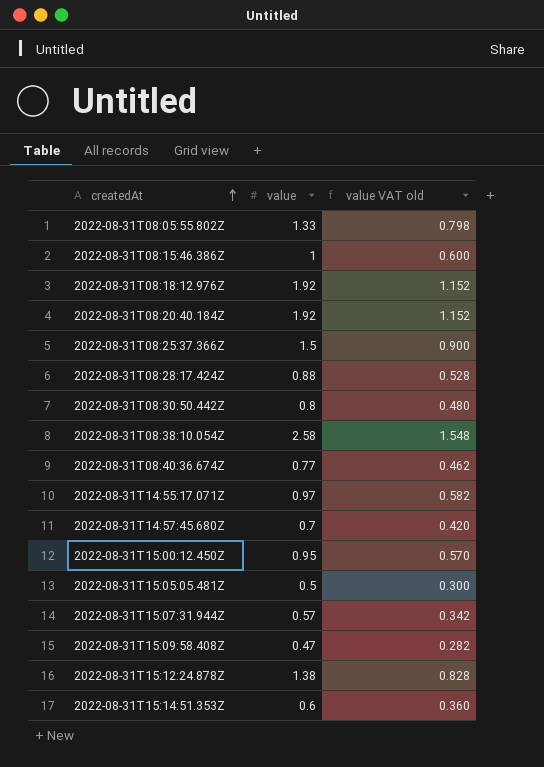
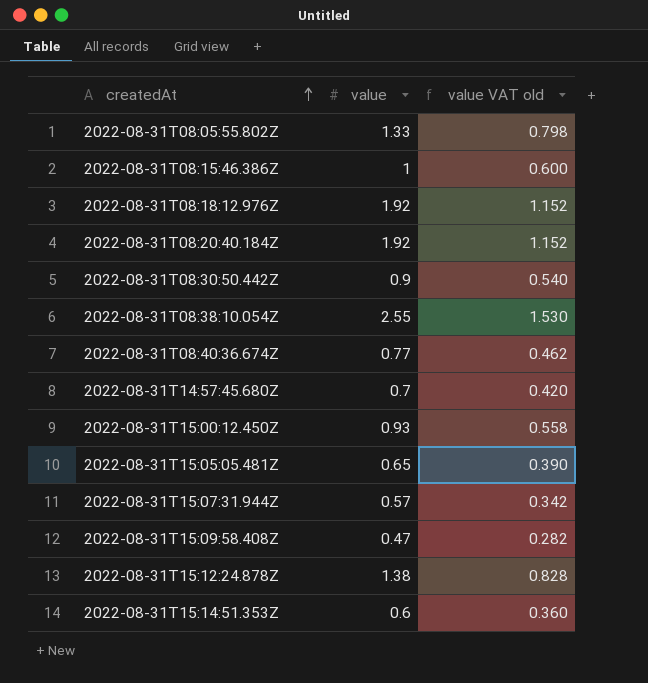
row 2022-08-31T08:25:37.366Z: 1.5 | 0.900 -> none
row 2022-08-31T08:28:17.424Z: 0.88 | 0.528 -> none
row 2022-08-31T14:55:17.071Z: 0.97 | 0.582 -> none
2022-08-31T08:30:50.442Z | value: 0.8 -> 0.9
2022-08-31T08:30:50.442Z | value VAT old: 0.480 -> 0.540
2022-08-31T08:38:10.054Z | value: 2.58 -> 2.55
2022-08-31T08:38:10.054Z | value VAT old: 1.548 -> 1.530
2022-08-31T15:00:12.450Z | value: 0.95 -> 0.93
2022-08-31T15:00:12.450Z | value VAT old: 0.570 -> 0.558
2022-08-31T15:05:05.481Z | value: 0.5 -> 0.65
2022-08-31T15:05:05.481Z | value VAT old: 0.300 -> 0.390

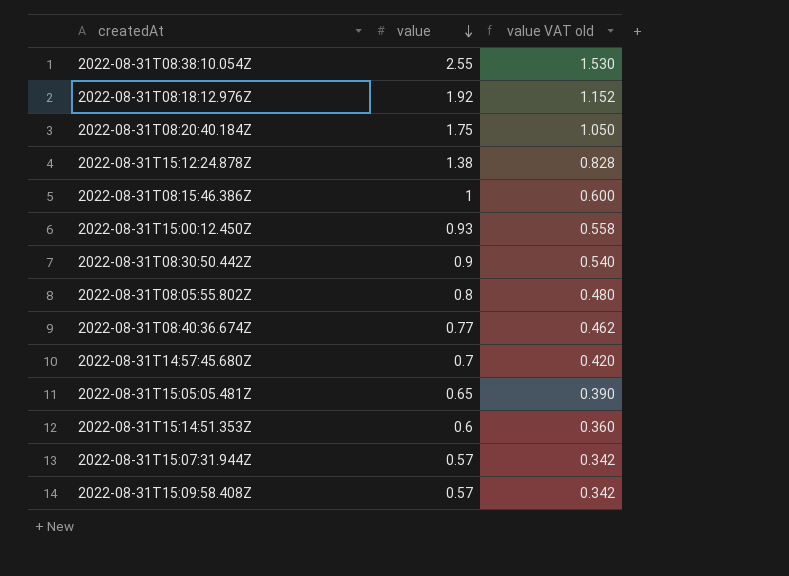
row order: createdAt ascending -> value descending
2022-08-31T08:20:40.184Z | value: 1.92 -> 1.75
2022-08-31T08:20:40.184Z | value VAT old: 1.152 -> 1.050
2022-08-31T08:05:55.802Z | value: 1.33 -> 0.8
2022-08-31T08:05:55.802Z | value VAT old: 0.798 -> 0.480
2022-08-31T15:09:58.408Z | value: 0.47 -> 0.57
2022-08-31T15:09:58.408Z | value VAT old: 0.282 -> 0.342

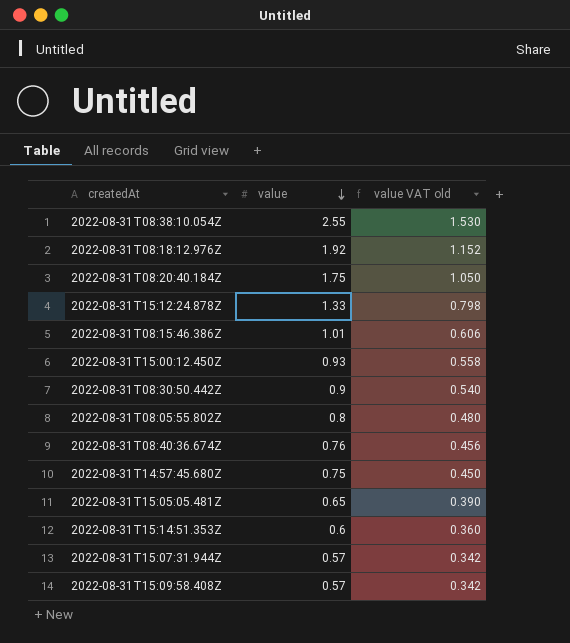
2022-08-31T15:12:24.878Z | value: 1.38 -> 1.33
2022-08-31T15:12:24.878Z | value VAT old: 0.828 -> 0.798
2022-08-31T08:15:46.386Z | value: 1 -> 1.01
2022-08-31T08:15:46.386Z | value VAT old: 0.600 -> 0.606
2022-08-31T08:40:36.674Z | value: 0.77 -> 0.76
2022-08-31T08:40:36.674Z | value VAT old: 0.462 -> 0.456
2022-08-31T14:57:45.680Z | value: 0.7 -> 0.75
2022-08-31T14:57:45.680Z | value VAT old: 0.420 -> 0.450

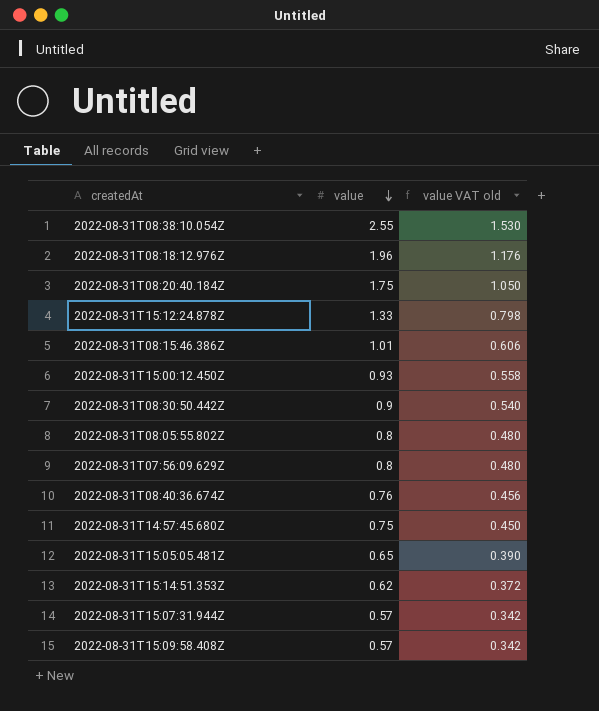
2022-08-31T08:18:12.976Z | value: 1.92 -> 1.96
2022-08-31T08:18:12.976Z | value VAT old: 1.152 -> 1.176
row 2022-08-31T07:56:09.629Z: none -> 0.8 | 0.480
2022-08-31T15:14:51.353Z | value: 0.6 -> 0.62
2022-08-31T15:14:51.353Z | value VAT old: 0.360 -> 0.372

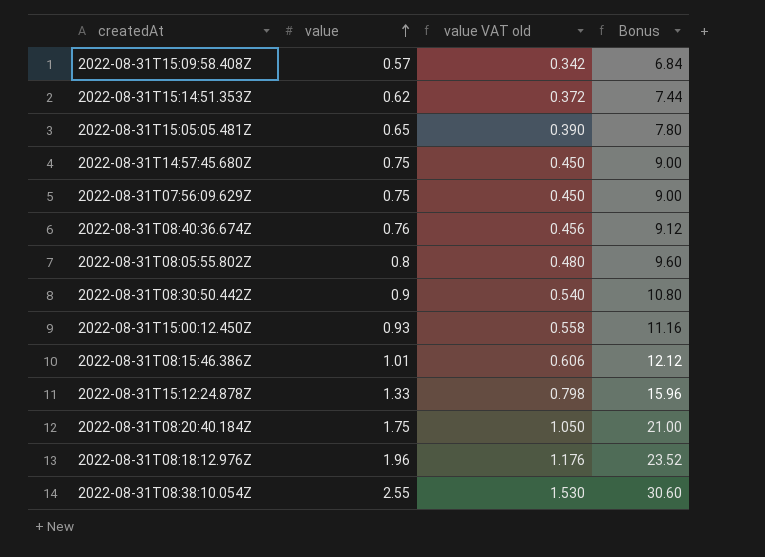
row order: value descending -> value ascending
column Bonus | formula: none -> [value] * 12
row 2022-08-31T15:07:31.944Z: 0.57 | 0.342 -> none
2022-08-31T07:56:09.629Z | value: 0.8 -> 0.75
2022-08-31T07:56:09.629Z | value VAT old: 0.480 -> 0.450

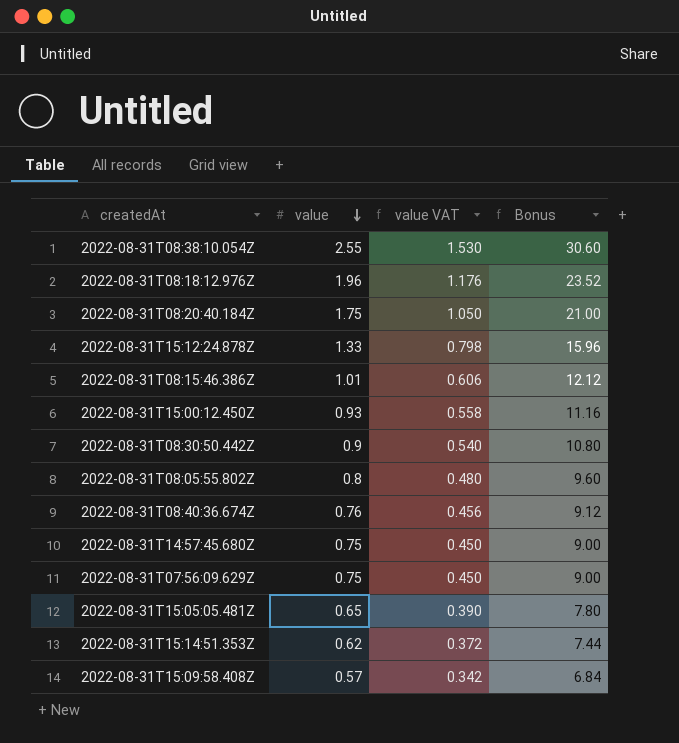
row order: value ascending -> value descending
column name: value VAT old -> value VAT

